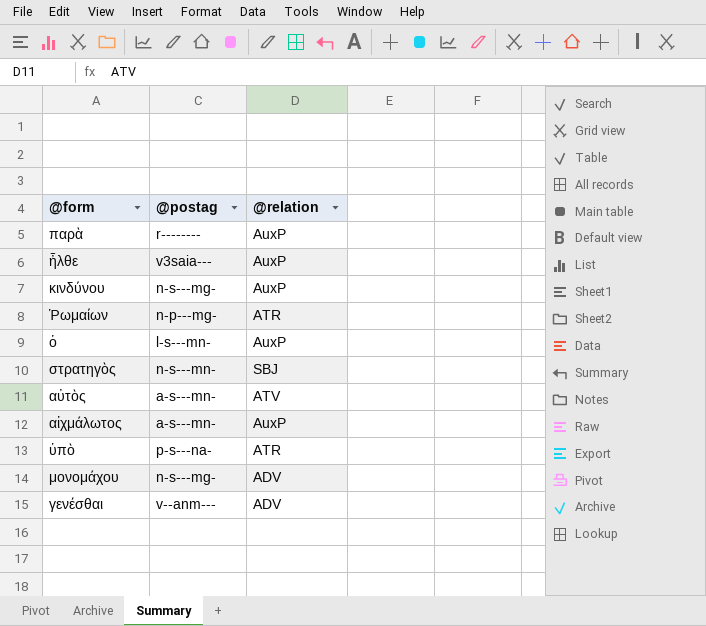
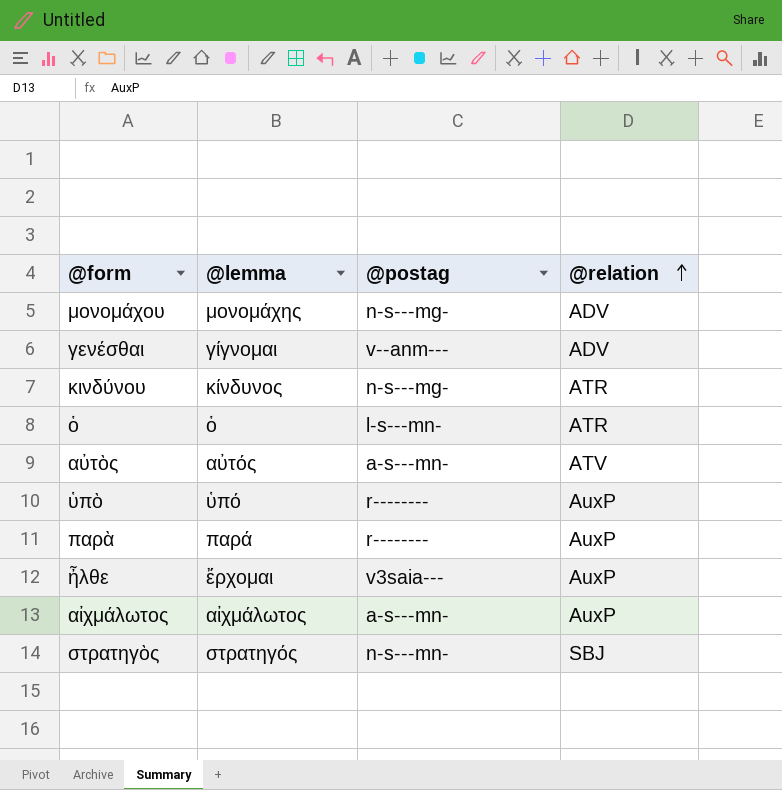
row order: none -> @relation ascending
column @lemma | position: none -> 2
row Ῥωμαίων: n-p---mg- | ATR -> none
κινδύνου | @relation: AuxP -> ATR
ὁ | @relation: AuxP -> ATR
ὑπὸ | @postag: p-s---na- -> r--------
ὑπὸ | @relation: ATR -> AuxP

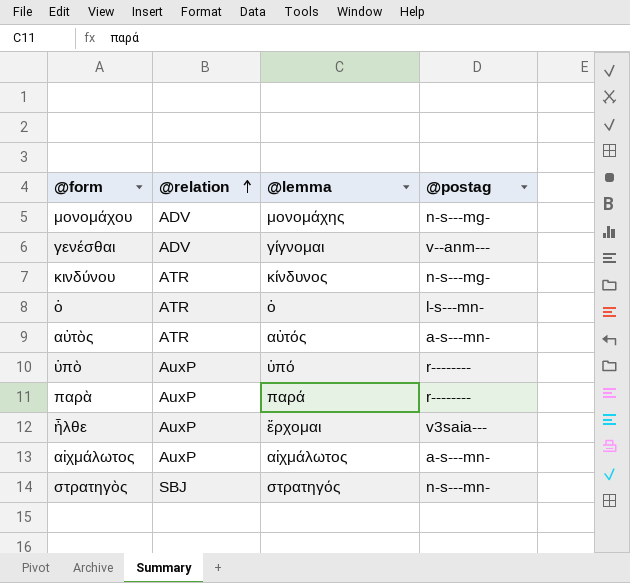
column @relation | position: 4 -> 2
αὐτὸς | @relation: ATV -> ATR

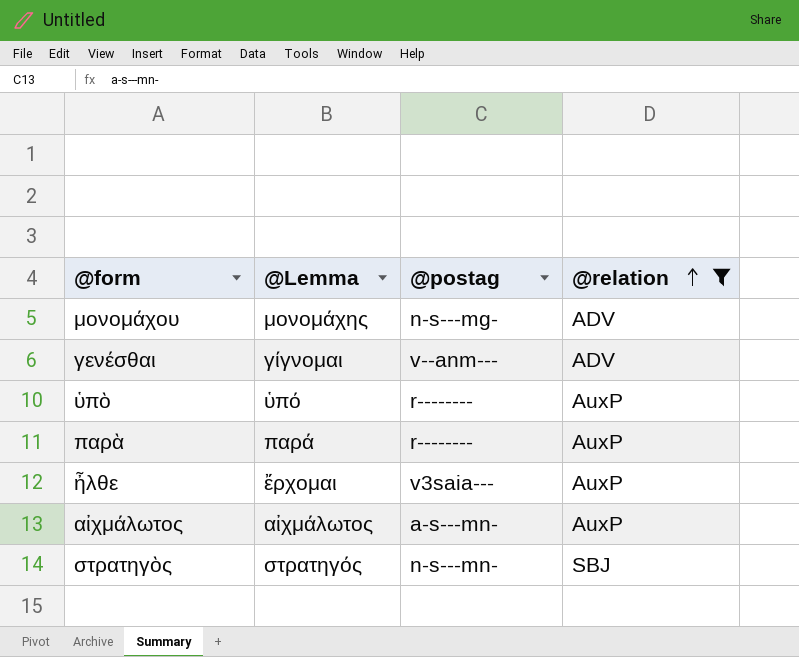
filter: none -> @relation != ATR
column name: @lemma -> @Lemma
column @relation | position: 2 -> 4

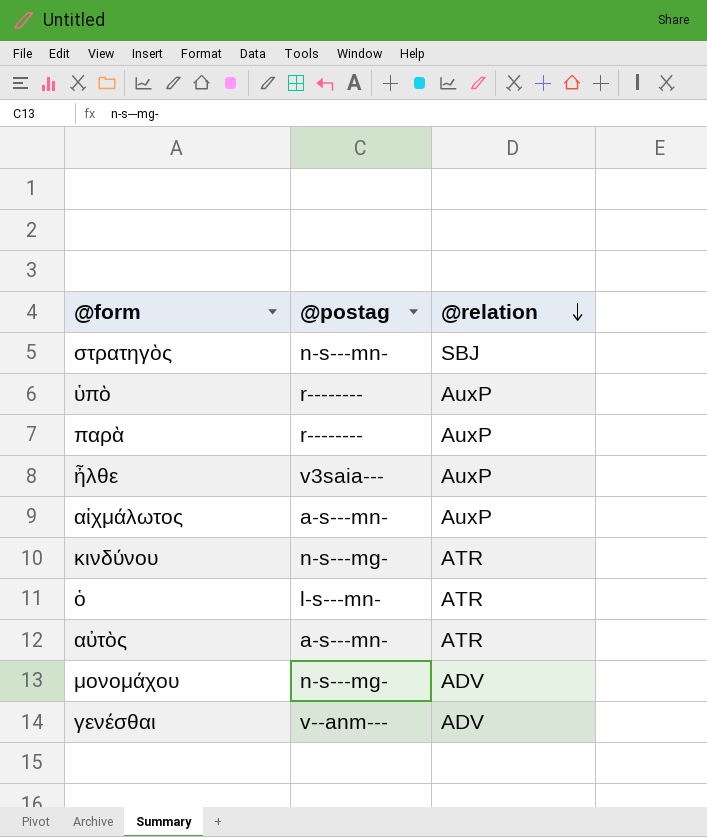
filter: @relation != ATR -> none
row order: @relation ascending -> @relation descending
column @Lemma | position: 2 -> none

